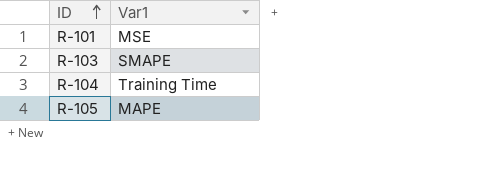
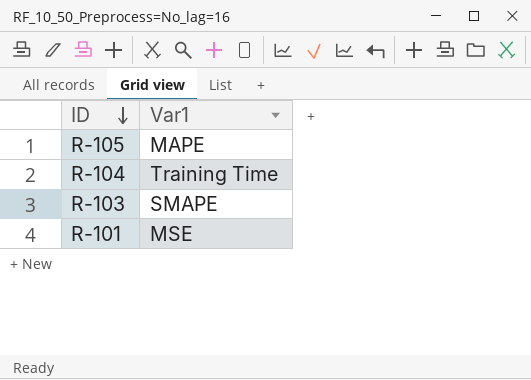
row order: ID ascending -> ID descending

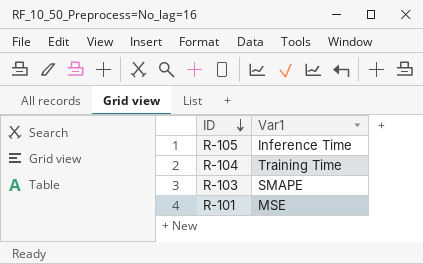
R-105 | Var1: MAPE -> Inference Time

